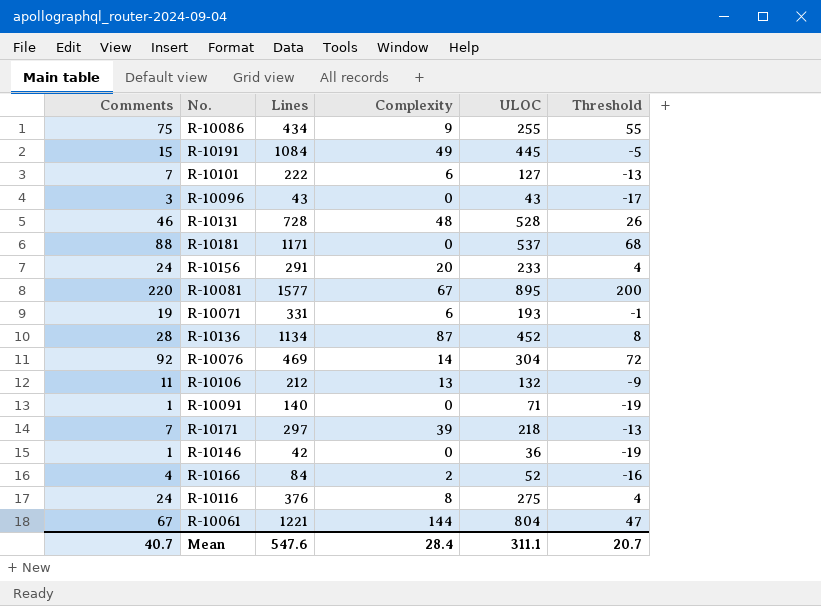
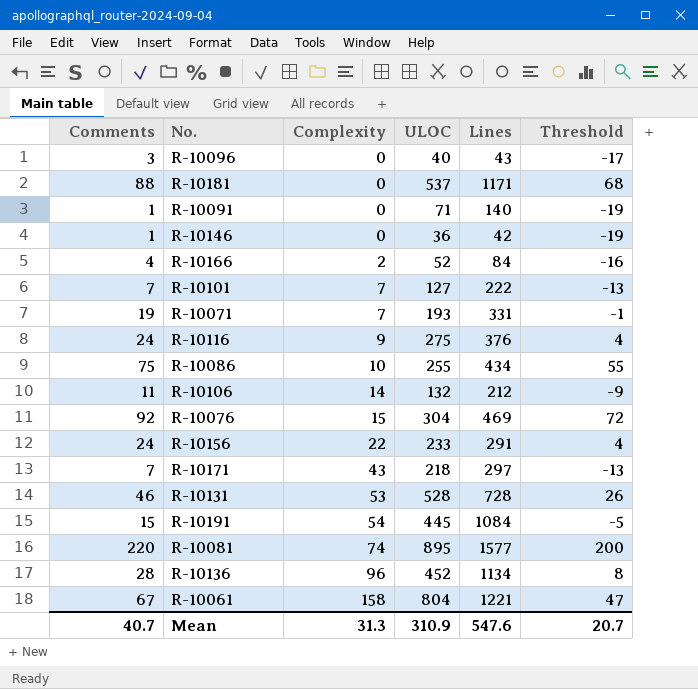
row order: none -> Complexity ascending
column Lines | position: 3 -> 5
R-10096 | ULOC: 43 -> 40
R-10101 | Complexity: 6 -> 7
R-10071 | Complexity: 6 -> 7
R-10116 | Complexity: 8 -> 9
R-10086 | Complexity: 9 -> 10
R-10106 | Complexity: 13 -> 14
R-10076 | Complexity: 14 -> 15
R-10156 | Complexity: 20 -> 22
R-10171 | Complexity: 39 -> 43
R-10131 | Complexity: 48 -> 53
R-10191 | Complexity: 49 -> 54
R-10081 | Complexity: 67 -> 74
R-10136 | Complexity: 87 -> 96
R-10061 | Complexity: 144 -> 158
Mean | Complexity: 28.4 -> 31.3
Mean | ULOC: 311.1 -> 310.9

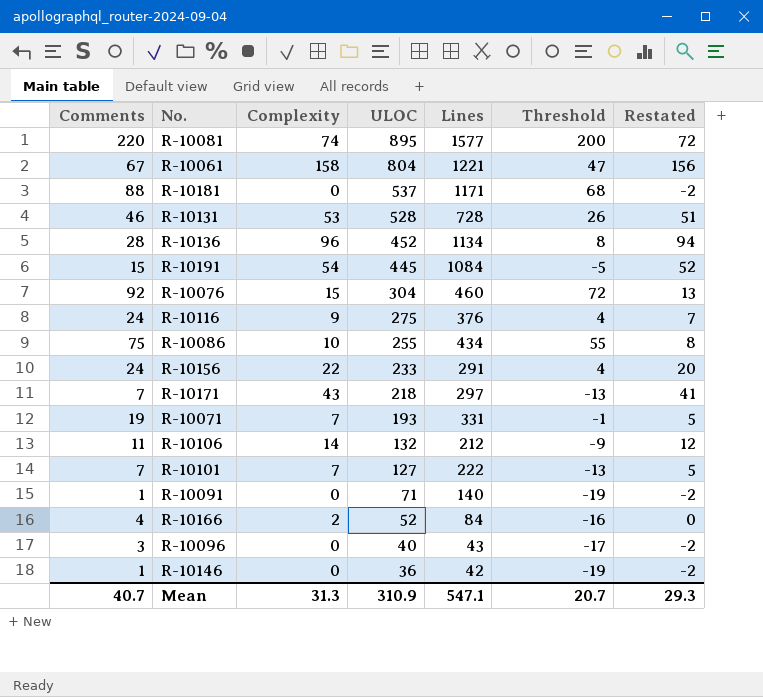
row order: Complexity ascending -> ULOC descending
column Restated | formula: none -> [Complexity] - 2
R-10076 | Lines: 469 -> 460
Mean | Lines: 547.6 -> 547.1

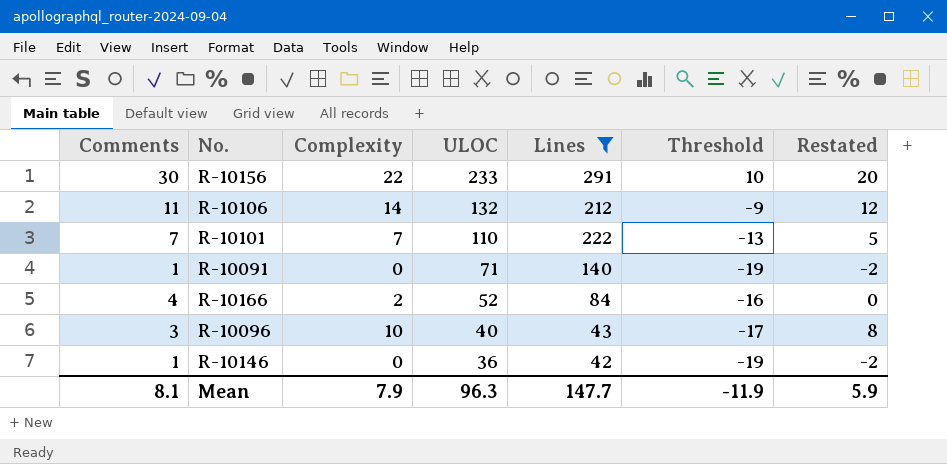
filter: none -> Lines <= 291
R-10156 | Comments: 24 -> 30
R-10156 | Threshold: 4 -> 10
R-10101 | ULOC: 127 -> 110
R-10096 | Complexity: 0 -> 10
R-10096 | Restated: -2 -> 8
Mean | Comments: 40.7 -> 8.1
Mean | Complexity: 31.3 -> 7.9
Mean | ULOC: 310.9 -> 96.3
Mean | Lines: 547.1 -> 147.7
Mean | Threshold: 20.7 -> -11.9
Mean | Restated: 29.3 -> 5.9

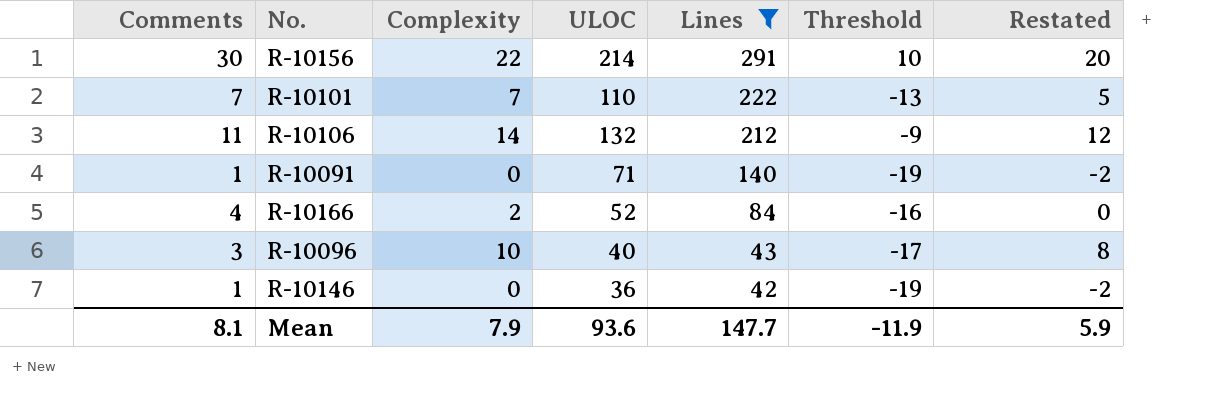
row order: ULOC descending -> Lines descending
R-10156 | ULOC: 233 -> 214
Mean | ULOC: 96.3 -> 93.6

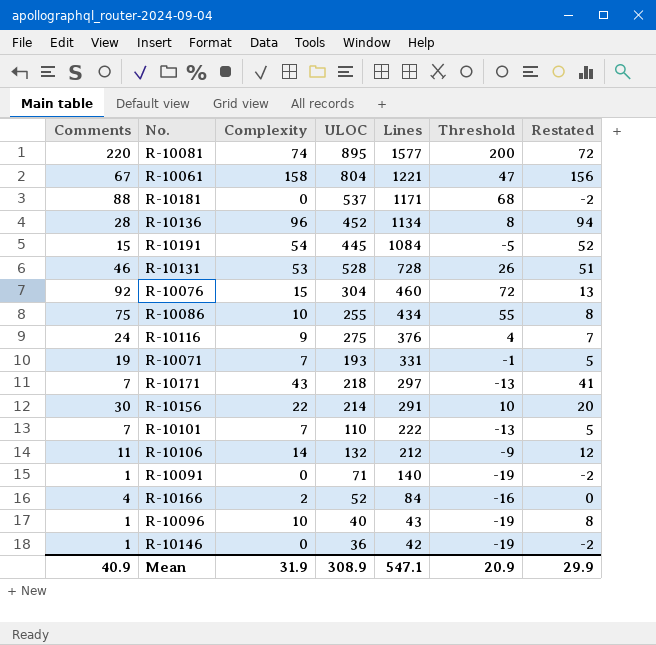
filter: Lines <= 291 -> none
R-10096 | Comments: 3 -> 1
R-10096 | Threshold: -17 -> -19
Mean | Comments: 8.1 -> 40.9
Mean | Complexity: 7.9 -> 31.9
Mean | ULOC: 93.6 -> 308.9
Mean | Lines: 147.7 -> 547.1
Mean | Threshold: -11.9 -> 20.9
Mean | Restated: 5.9 -> 29.9

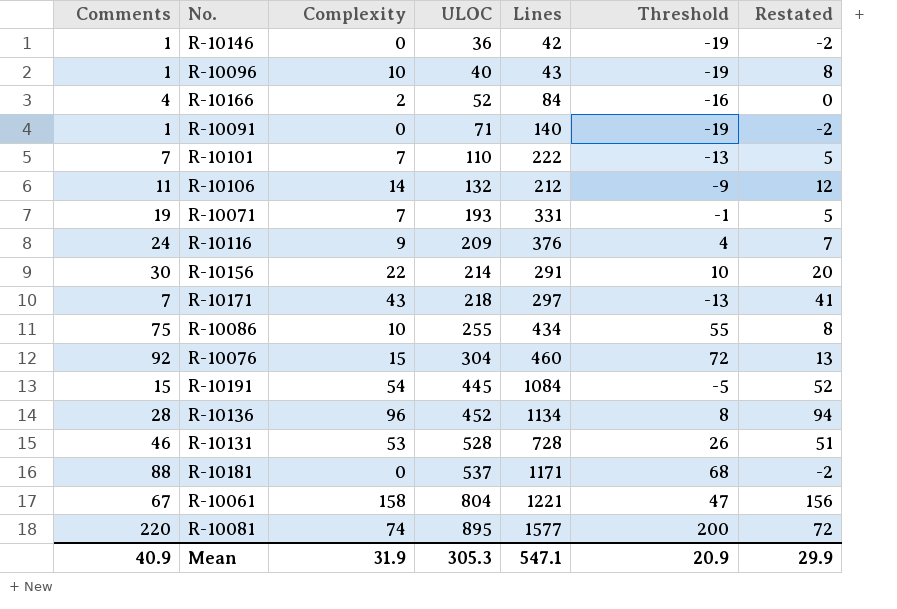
row order: Lines descending -> ULOC ascending
R-10116 | ULOC: 275 -> 209
Mean | ULOC: 308.9 -> 305.3

